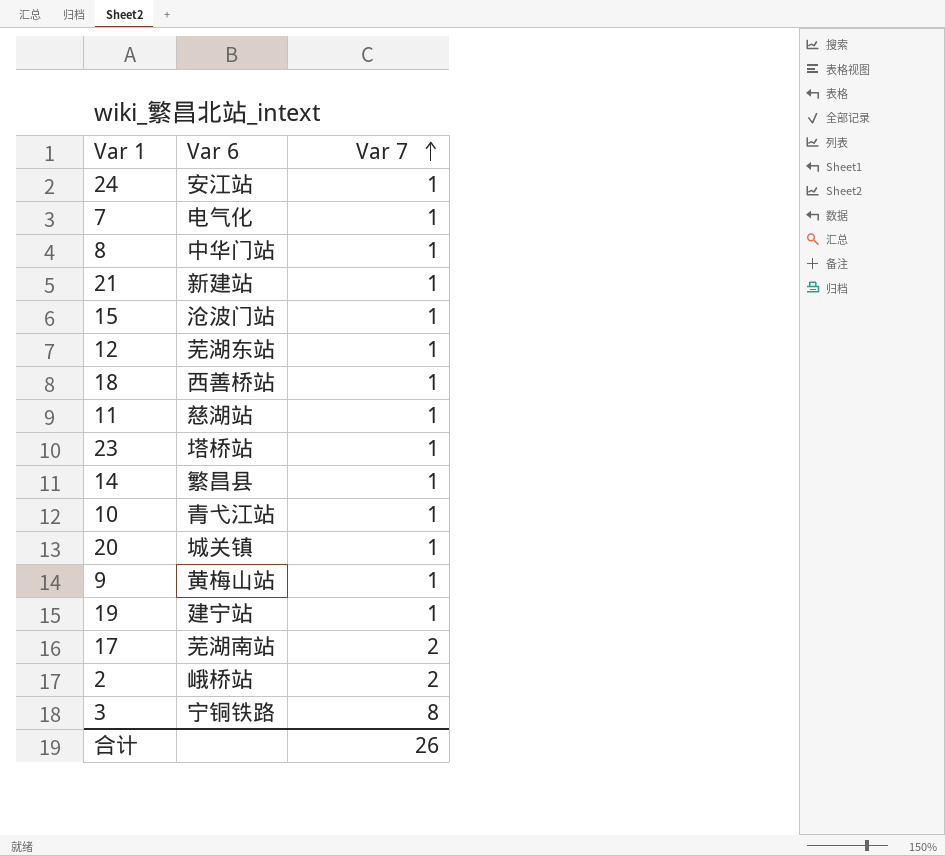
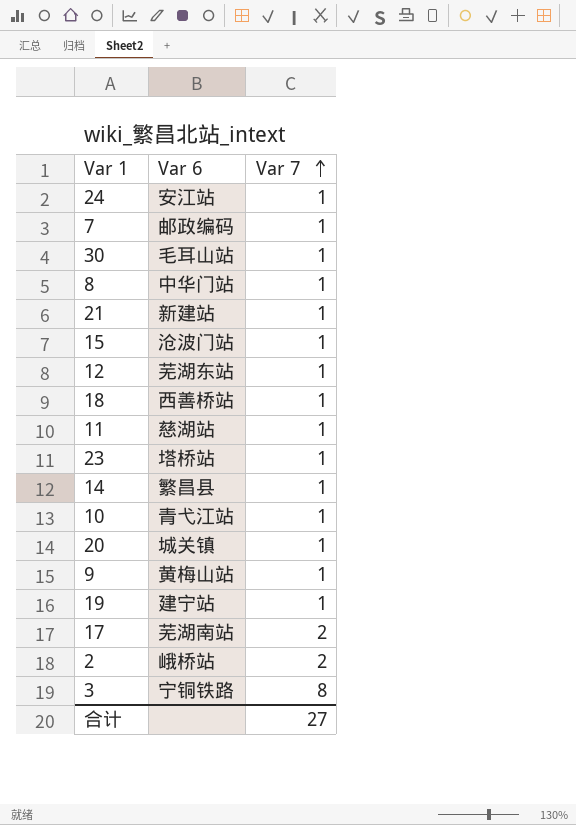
7 | Var 6: 电气化 -> 邮政编码
row 30: none -> 毛耳山站 | 1
合计 | Var 7: 26 -> 27

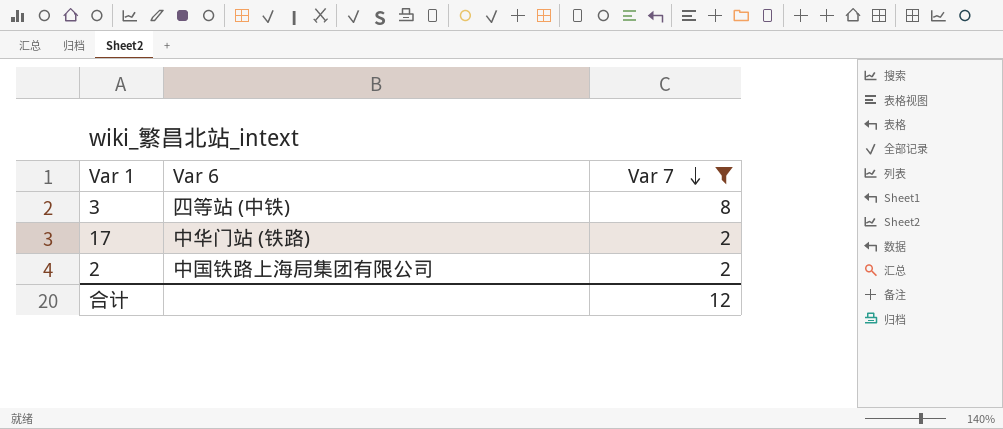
filter: none -> Var 7 != 1
row order: Var 7 ascending -> Var 7 descending
3 | Var 6: 宁铜铁路 -> 四等站 (中铁)
17 | Var 6: 芜湖南站 -> 中华门站 (铁路)
2 | Var 6: 峨桥站 -> 中国铁路上海局集团有限公司
合计 | Var 7: 27 -> 12

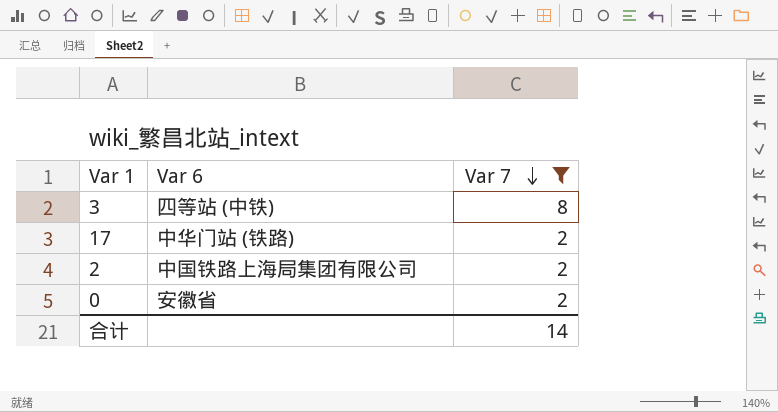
row 0: none -> 安徽省 | 2
合计 | Var 7: 12 -> 14

